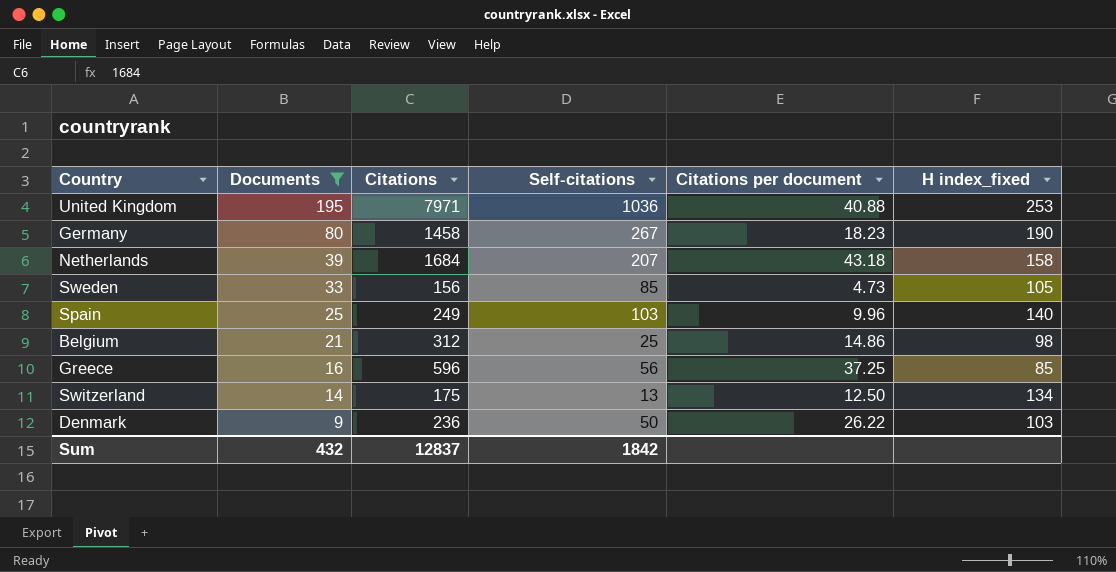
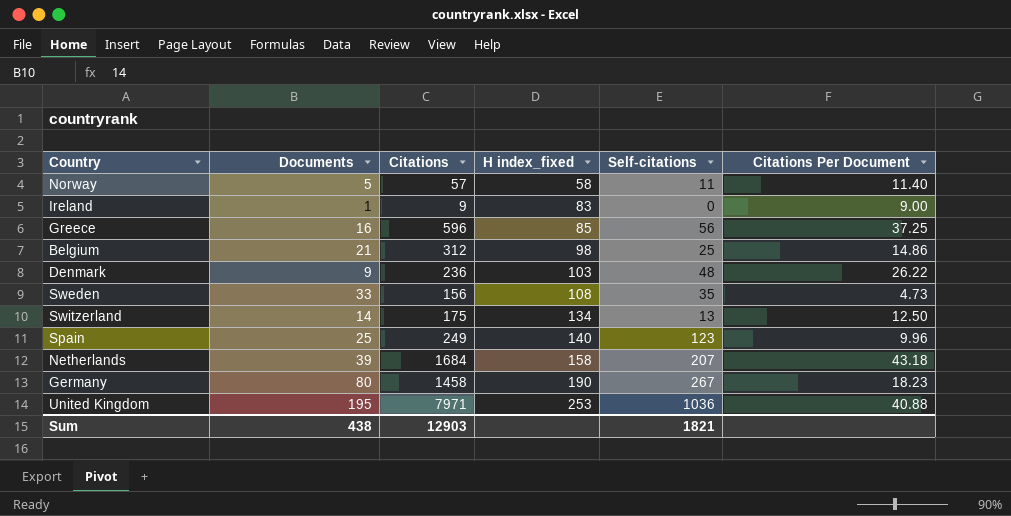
filter: Documents >= 9 -> none
row order: Documents descending -> H index_fixed ascending
column H index_fixed | position: 6 -> 4
column name: Citations per document -> Citations Per Document
Denmark | Self-citations: 50 -> 48
Sweden | H index_fixed: 105 -> 108
Sweden | Self-citations: 85 -> 35
Spain | Self-citations: 103 -> 123
Sum | Documents: 432 -> 438
Sum | Citations: 12837 -> 12903
Sum | Self-citations: 1842 -> 1821

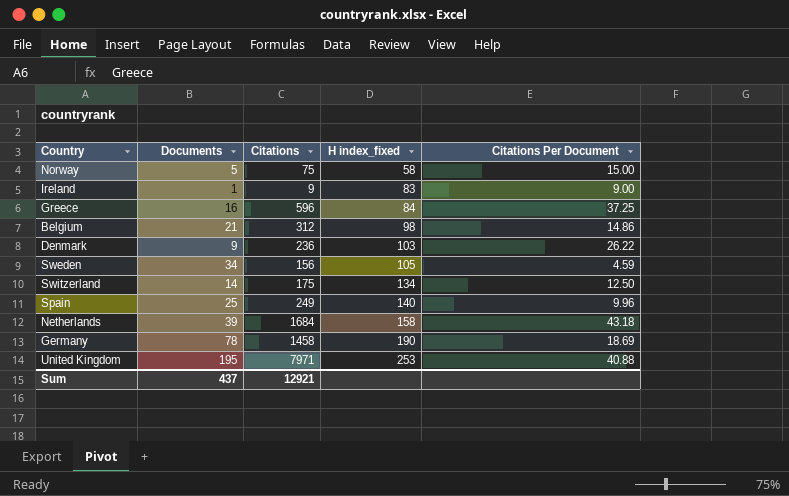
column Self-citations | position: 5 -> none
Norway | Citations: 57 -> 75
Norway | Citations Per Document: 11.40 -> 15.00
Greece | H index_fixed: 85 -> 84
Sweden | Documents: 33 -> 34
Sweden | H index_fixed: 108 -> 105
Sweden | Citations Per Document: 4.73 -> 4.59
Germany | Documents: 80 -> 78
Germany | Citations Per Document: 18.23 -> 18.69
Sum | Documents: 438 -> 437
Sum | Citations: 12903 -> 12921

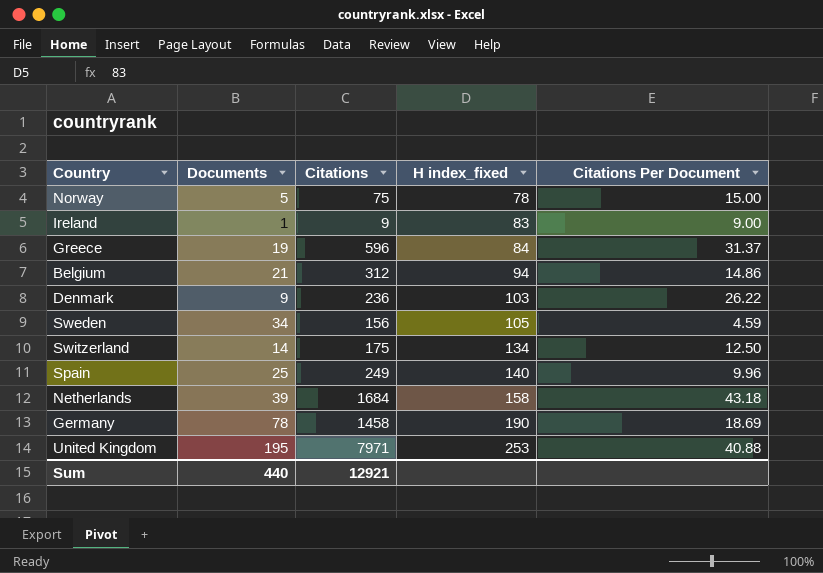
Norway | H index_fixed: 58 -> 78
Greece | Documents: 16 -> 19
Greece | Citations Per Document: 37.25 -> 31.37
Belgium | H index_fixed: 98 -> 94
Sum | Documents: 437 -> 440

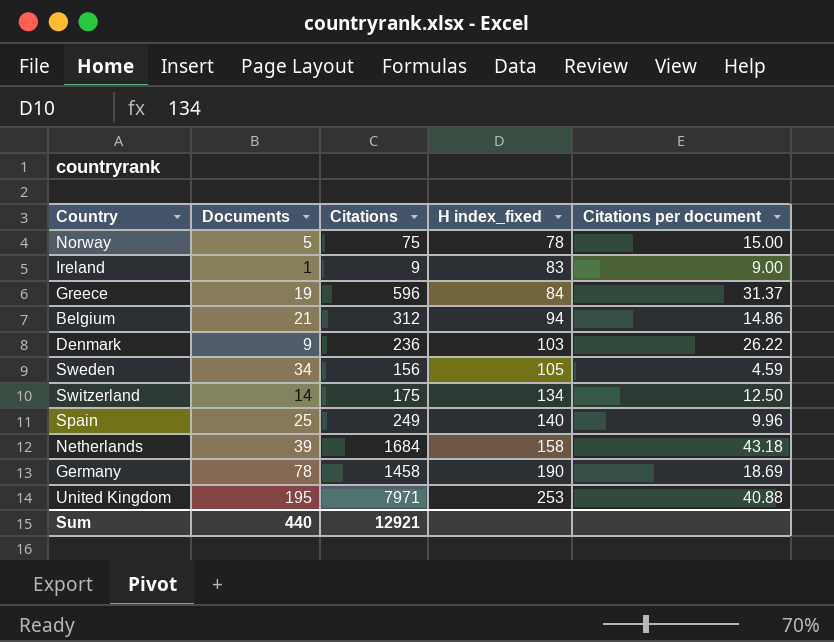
column name: Citations Per Document -> Citations per document

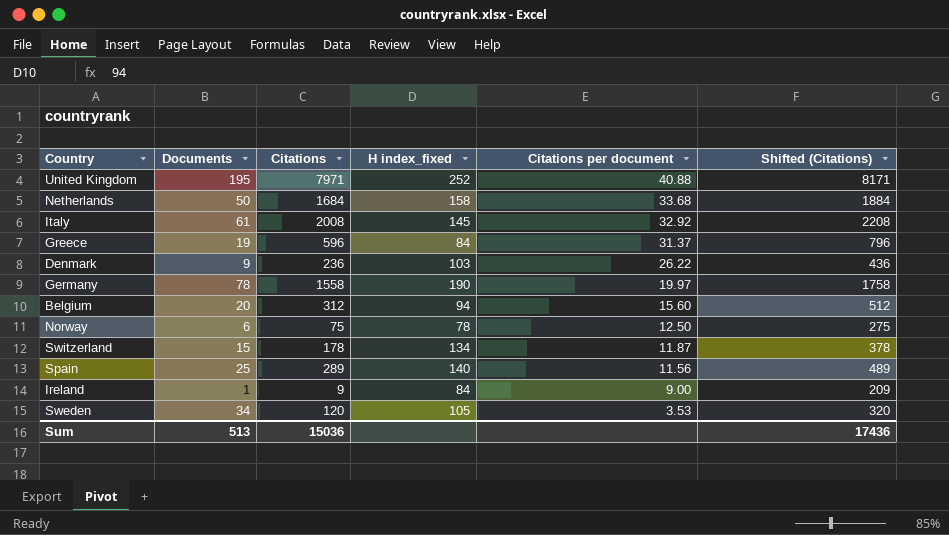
row order: H index_fixed ascending -> Citations per document descending
column Shifted (Citations) | formula: none -> [Citations] + 200
United Kingdom | H index_fixed: 253 -> 252
Netherlands | Documents: 39 -> 50
Netherlands | Citations per document: 43.18 -> 33.68
row Italy: none -> 61 | 2008 | 145 | 32.92 | 2208
Germany | Citations: 1458 -> 1558
Germany | Citations per document: 18.69 -> 19.97
Belgium | Documents: 21 -> 20
Belgium | Citations per document: 14.86 -> 15.60
Norway | Documents: 5 -> 6
Norway | Citations per document: 15.00 -> 12.50
Switzerland | Documents: 14 -> 15
Switzerland | Citations: 175 -> 178
Switzerland | Citations per document: 12.50 -> 11.87
Spain | Citations: 249 -> 289
Spain | Citations per document: 9.96 -> 11.56
Ireland | H index_fixed: 83 -> 84
Sweden | Citations: 156 -> 120
Sweden | Citations per document: 4.59 -> 3.53
Sum | Documents: 440 -> 513
Sum | Citations: 12921 -> 15036

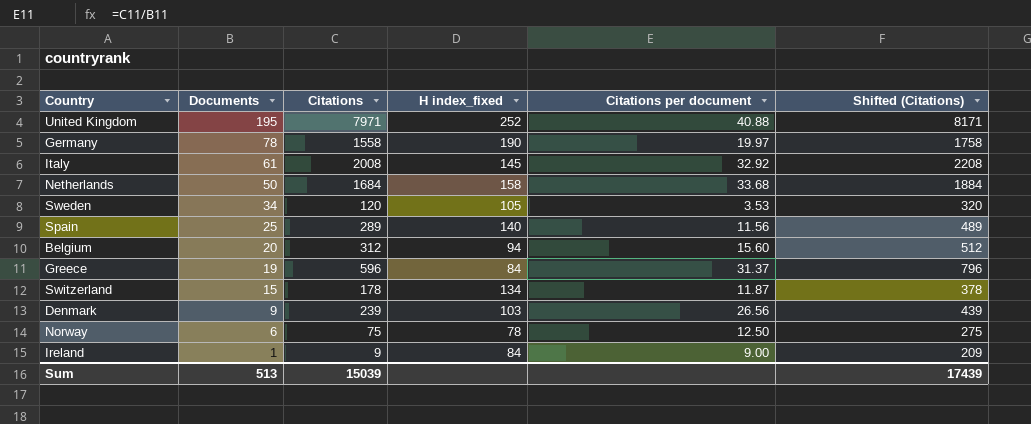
row order: Citations per document descending -> Documents descending
Denmark | Citations: 236 -> 239
Denmark | Citations per document: 26.22 -> 26.56
Denmark | Shifted (Citations): 436 -> 439
Sum | Citations: 15036 -> 15039
Sum | Shifted (Citations): 17436 -> 17439

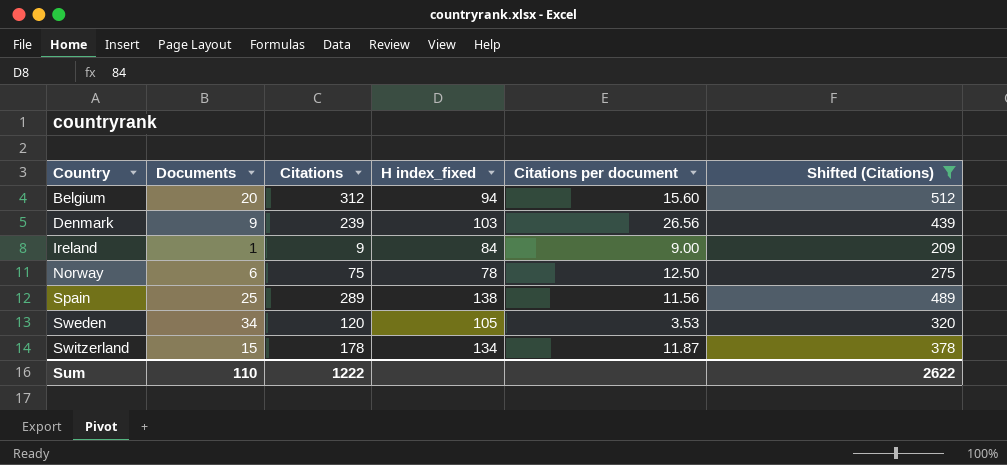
filter: none -> Shifted (Citations) <= 512
row order: Documents descending -> Country ascending
Spain | H index_fixed: 140 -> 138
Sum | Documents: 513 -> 110
Sum | Citations: 15039 -> 1222
Sum | Shifted (Citations): 17439 -> 2622

